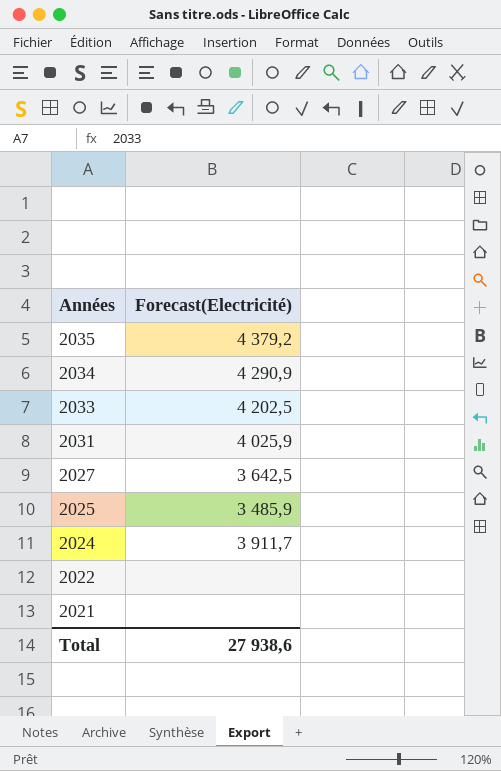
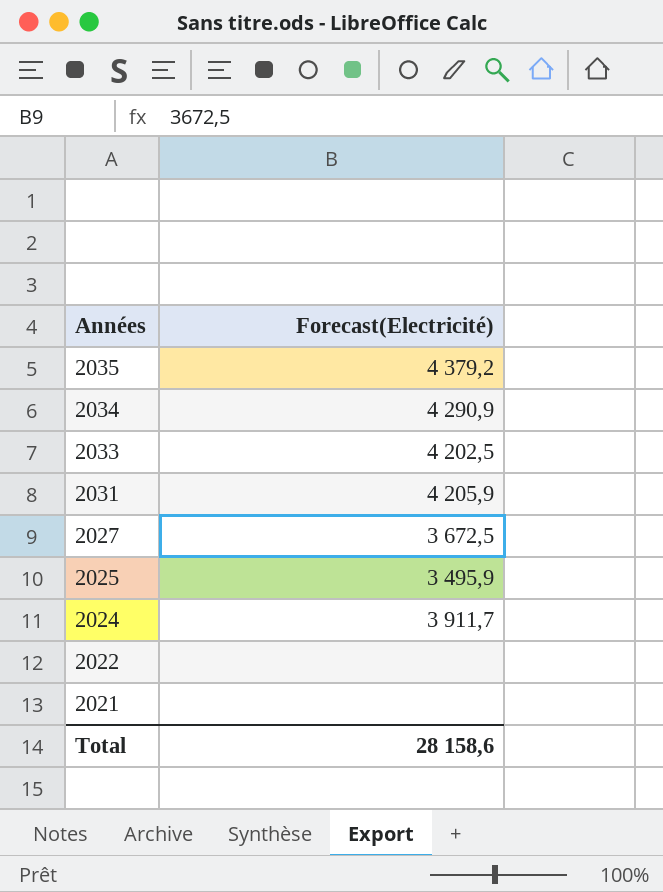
2031 | Forecast(Electricité): 4 025,9 -> 4 205,9
2027 | Forecast(Electricité): 3 642,5 -> 3 672,5
2025 | Forecast(Electricité): 3 485,9 -> 3 495,9
Total | Forecast(Electricité): 27 938,6 -> 28 158,6

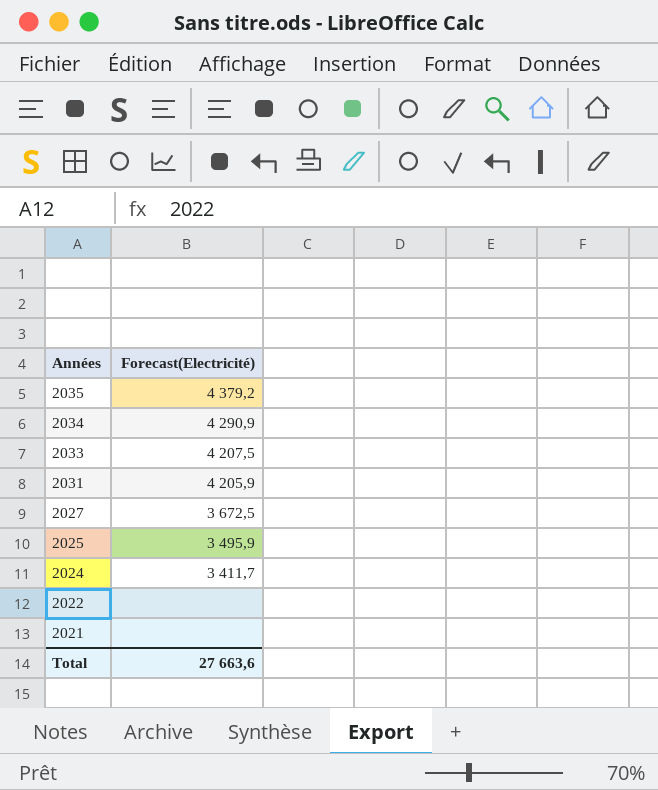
2033 | Forecast(Electricité): 4 202,5 -> 4 207,5
2024 | Forecast(Electricité): 3 911,7 -> 3 411,7
Total | Forecast(Electricité): 28 158,6 -> 27 663,6

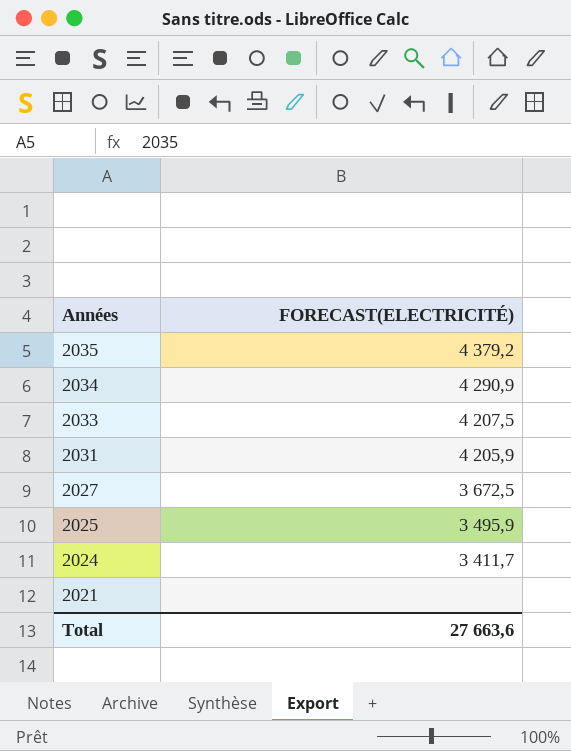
column name: Forecast(Electricité) -> FORECAST(ELECTRICITÉ)
row 2022: none -> none

